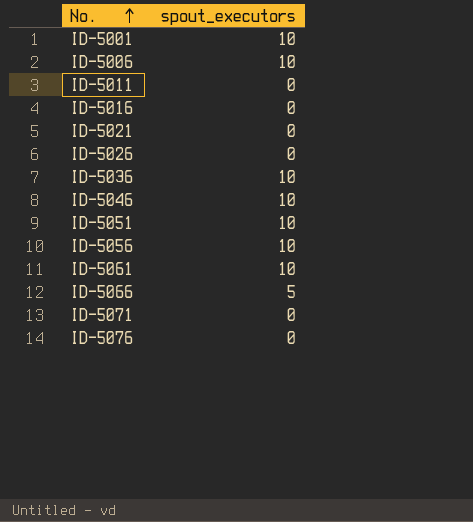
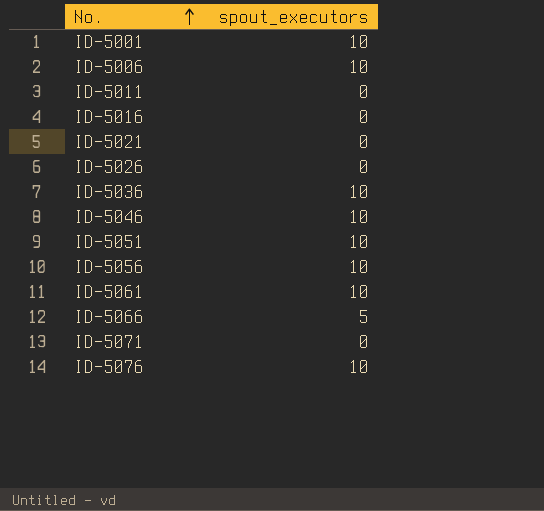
ID-5076 | spout_executors: 0 -> 10

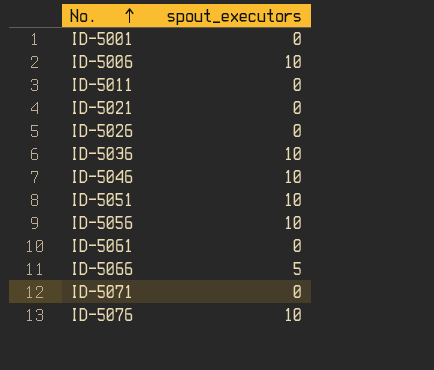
row ID-5016: 0 -> none
ID-5001 | spout_executors: 10 -> 0
ID-5061 | spout_executors: 10 -> 0

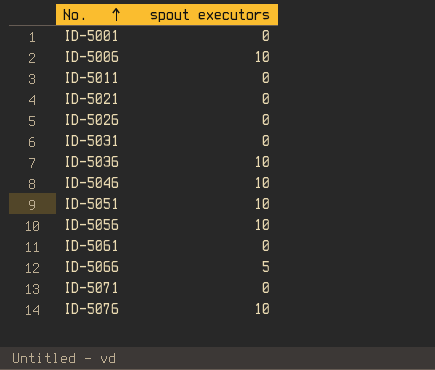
column name: spout_executors -> spout executors
row ID-5031: none -> 0

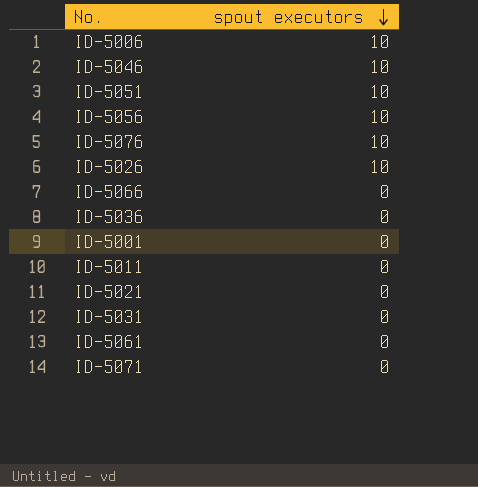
row order: No. ascending -> spout executors descending
ID-5026 | spout executors: 0 -> 10
ID-5066 | spout executors: 5 -> 0
ID-5036 | spout executors: 10 -> 0

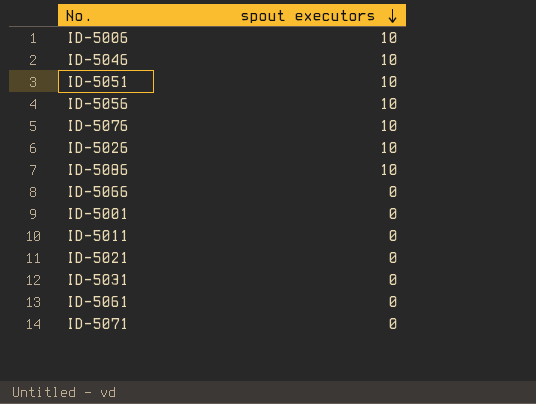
row ID-5036: 0 -> none
row ID-5086: none -> 10

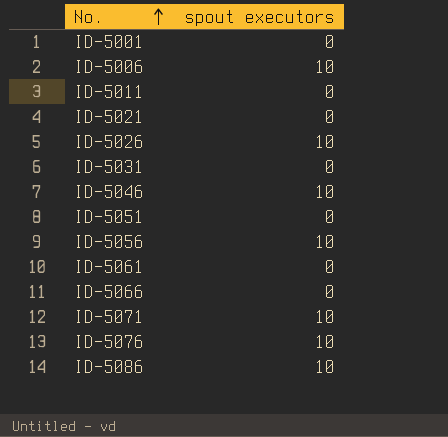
row order: spout executors descending -> No. ascending
ID-5051 | spout executors: 10 -> 0
ID-5071 | spout executors: 0 -> 10

